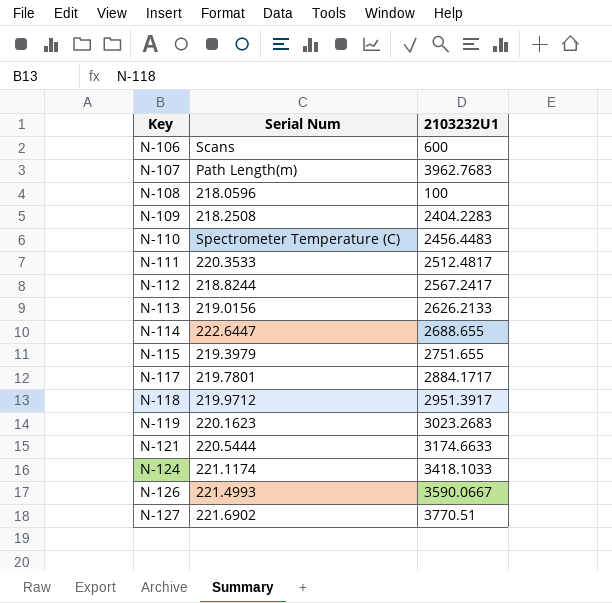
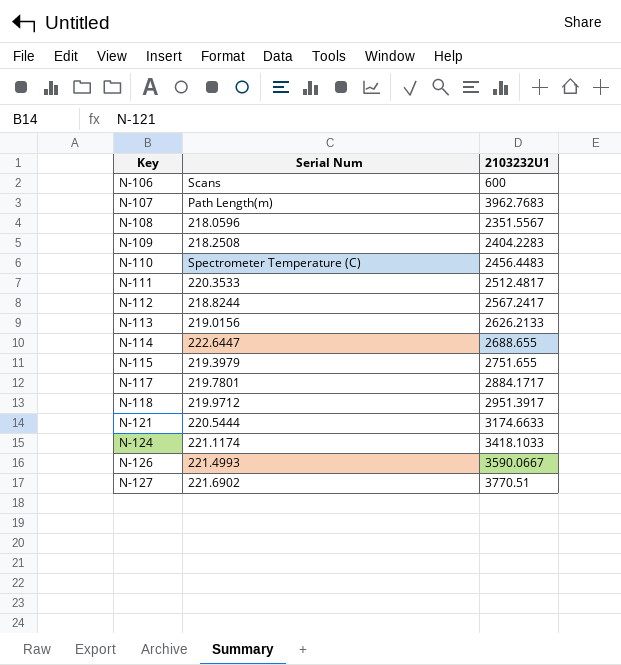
row N-119: 220.1623 | 3023.2683 -> none
N-108 | 2103232U1: 100 -> 2351.5567

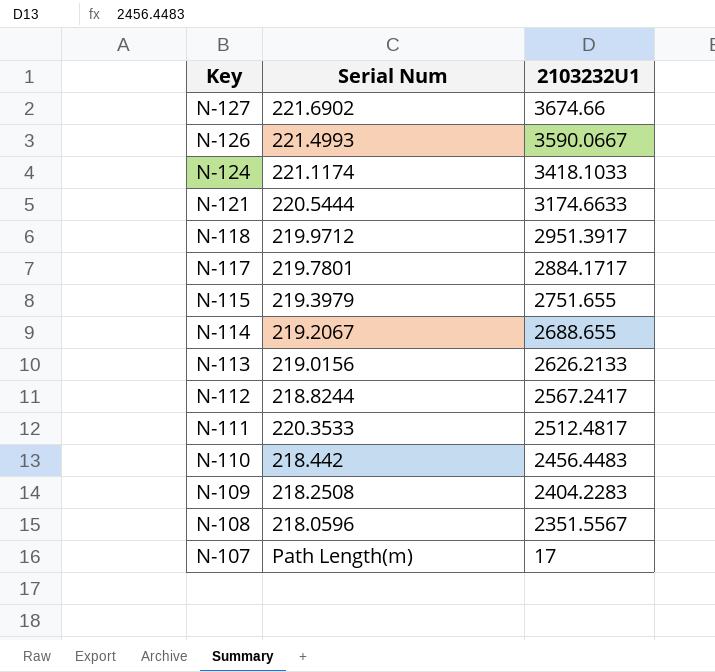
row order: Key ascending -> Key descending
row N-106: Scans | 600 -> none
N-127 | 2103232U1: 3770.51 -> 3674.66
N-114 | Serial Num: 222.6447 -> 219.2067
N-110 | Serial Num: Spectrometer Temperature (C) -> 218.442
N-107 | 2103232U1: 3962.7683 -> 17

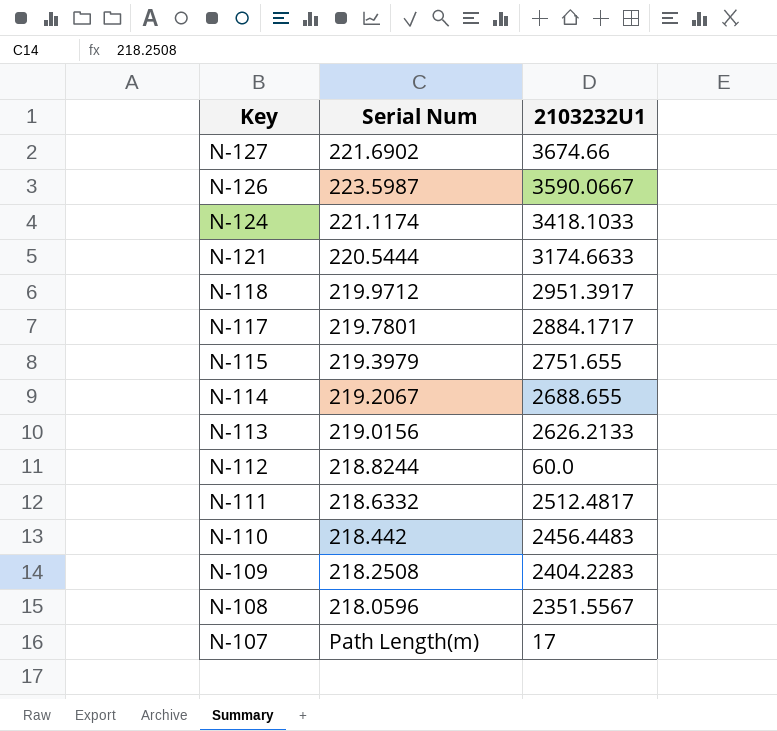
N-126 | Serial Num: 221.4993 -> 223.5987
N-112 | 2103232U1: 2567.2417 -> 60.0
N-111 | Serial Num: 220.3533 -> 218.6332

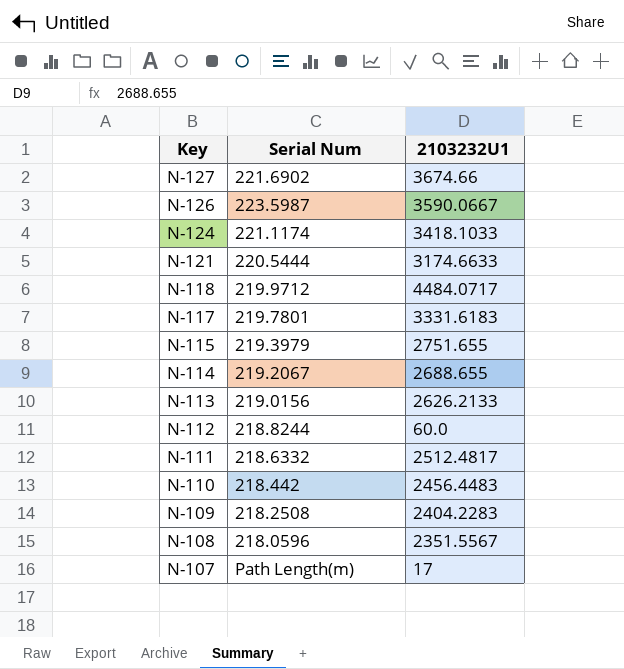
N-118 | 2103232U1: 2951.3917 -> 4484.0717
N-117 | 2103232U1: 2884.1717 -> 3331.6183

